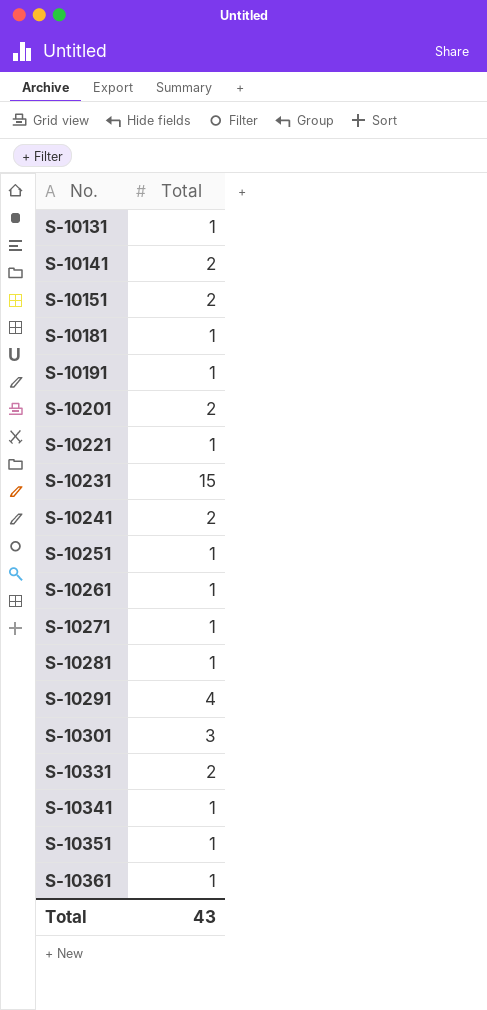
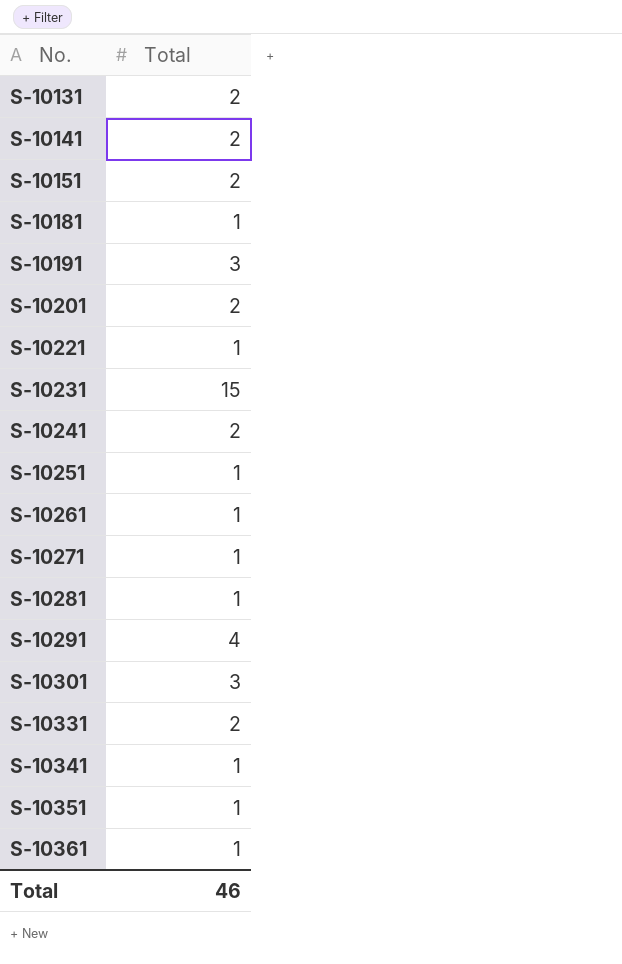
S-10131 | Total: 1 -> 2
S-10191 | Total: 1 -> 3
Total | Total: 43 -> 46

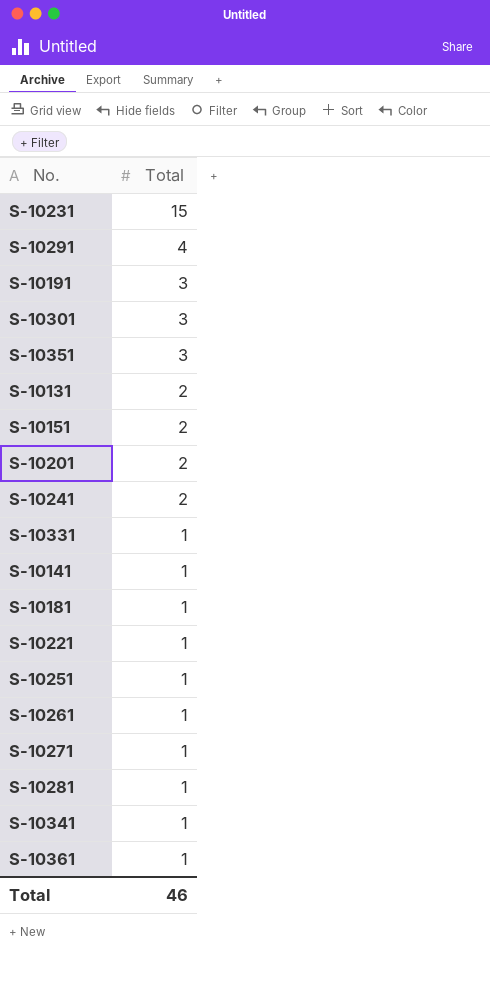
row order: No. ascending -> Total descending
S-10351 | Total: 1 -> 3
S-10331 | Total: 2 -> 1
S-10141 | Total: 2 -> 1

